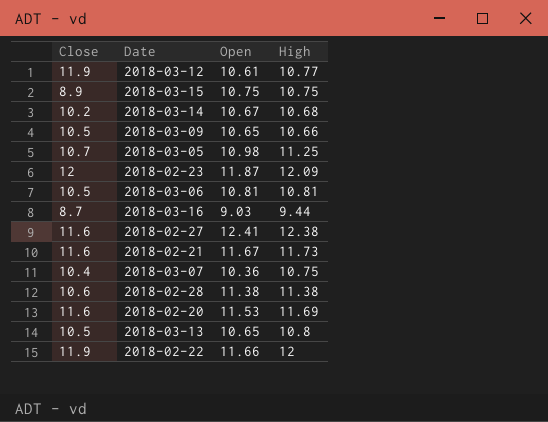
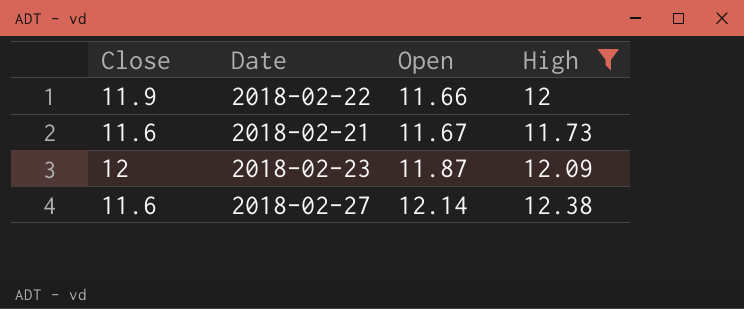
filter: none -> High >= 11.73
row order: none -> Open ascending
2018-02-27 | Open: 12.41 -> 12.14

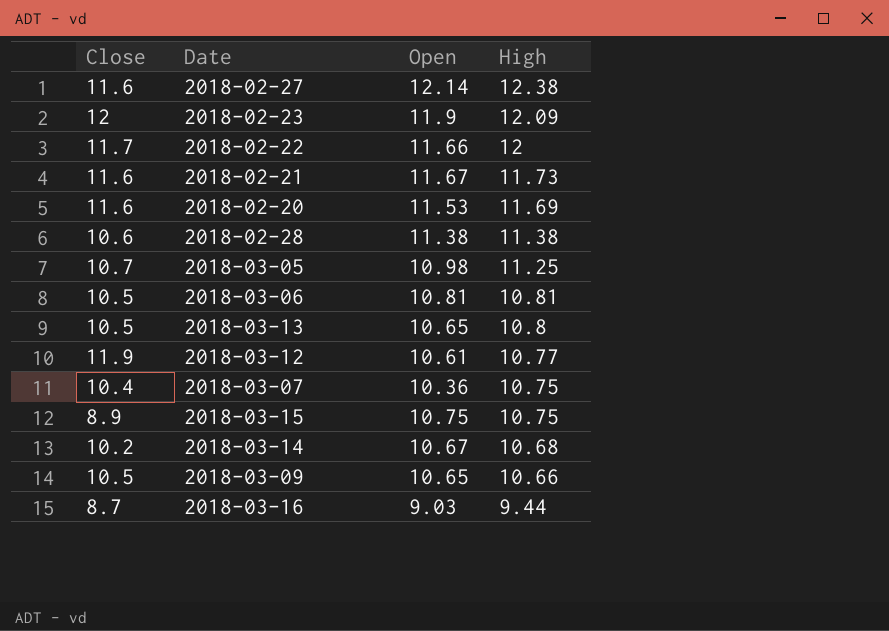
filter: High >= 11.73 -> none
row order: Open ascending -> High descending
2018-02-23 | Open: 11.87 -> 11.9
2018-02-22 | Close: 11.9 -> 11.7

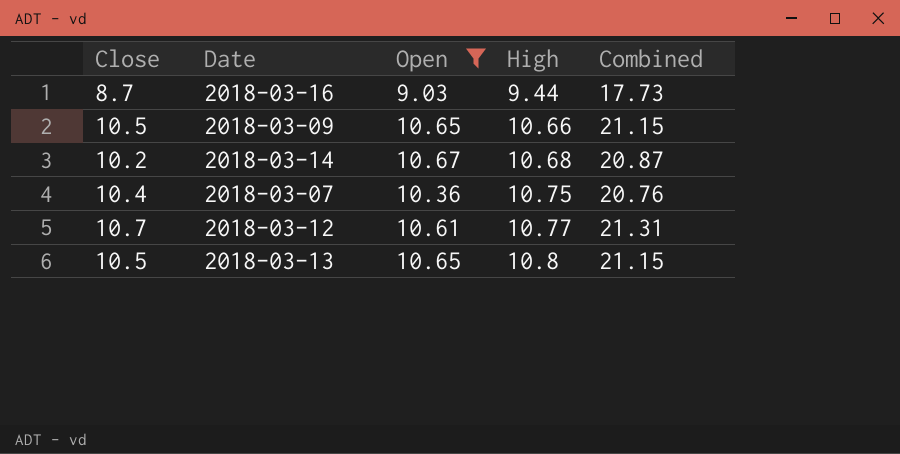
filter: none -> Open <= 10.67
row order: High descending -> High ascending
column Combined | formula: none -> [Close] + [Open]
2018-03-12 | Close: 11.9 -> 10.7

